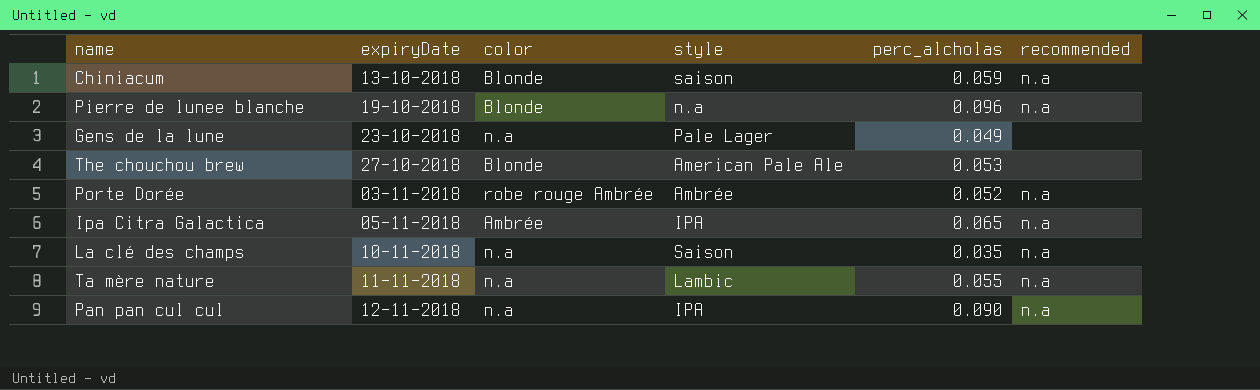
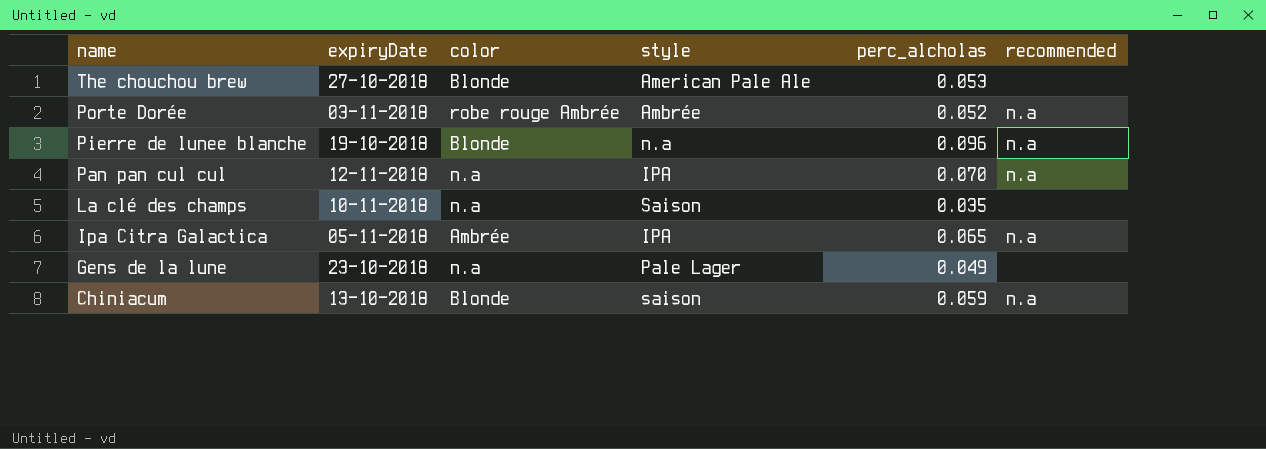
row order: expiryDate ascending -> name descending
row Ta mère nature: 11-11-2018 | n.a | Lambic | 0.055 | n.a -> none
Pan pan cul cul | perc_alcholas: 0.090 -> 0.070
La clé des champs | recommended: n.a -> none

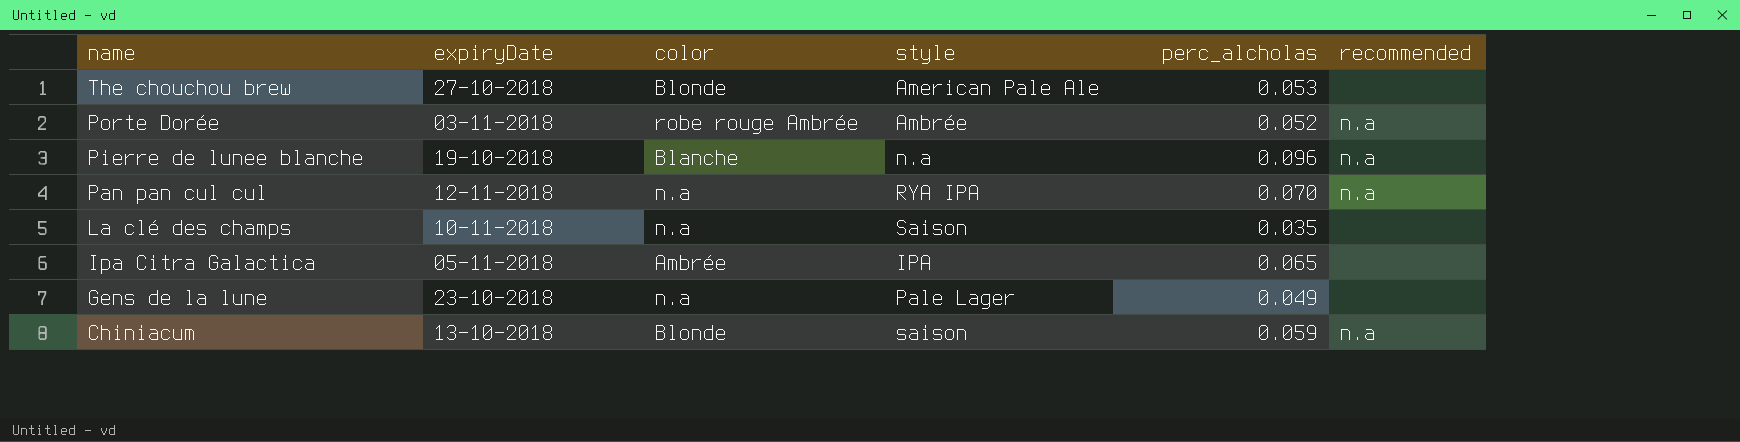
Pierre de lunee blanche | color: Blonde -> Blanche
Pan pan cul cul | style: IPA -> RYA IPA
Ipa Citra Galactica | recommended: n.a -> none

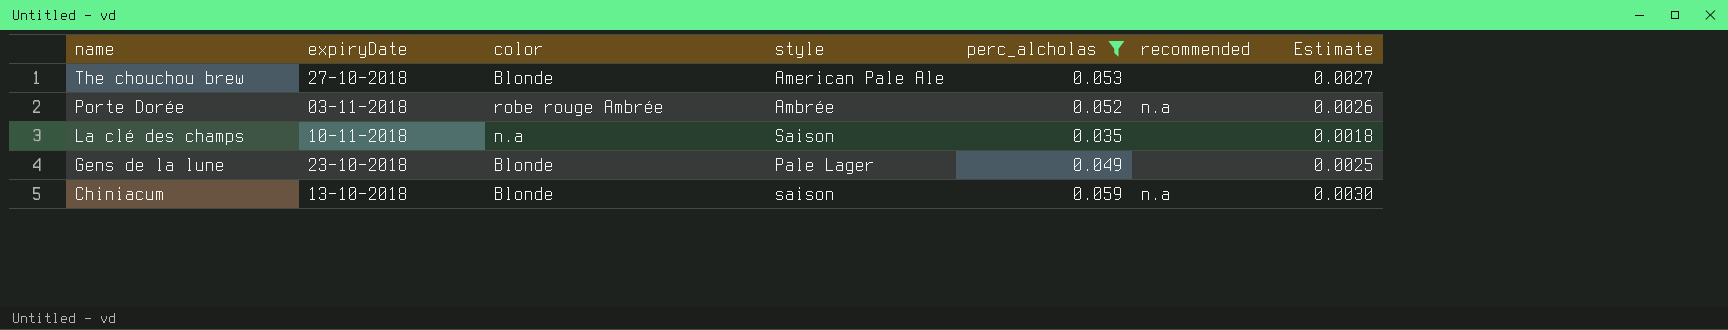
filter: none -> perc_alcholas <= 0.059
column Estimate | formula: none -> [perc_alcholas] * 0.05
Gens de la lune | color: n.a -> Blonde

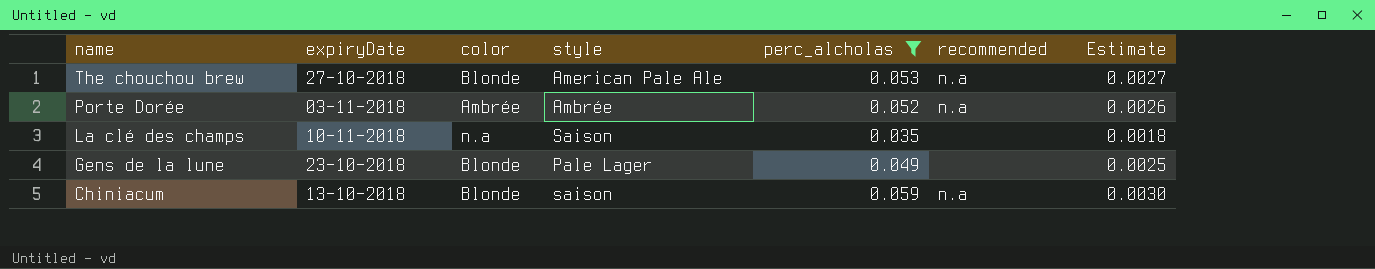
The chouchou brew | recommended: none -> n.a
Porte Dorée | color: robe rouge Ambrée -> Ambrée

